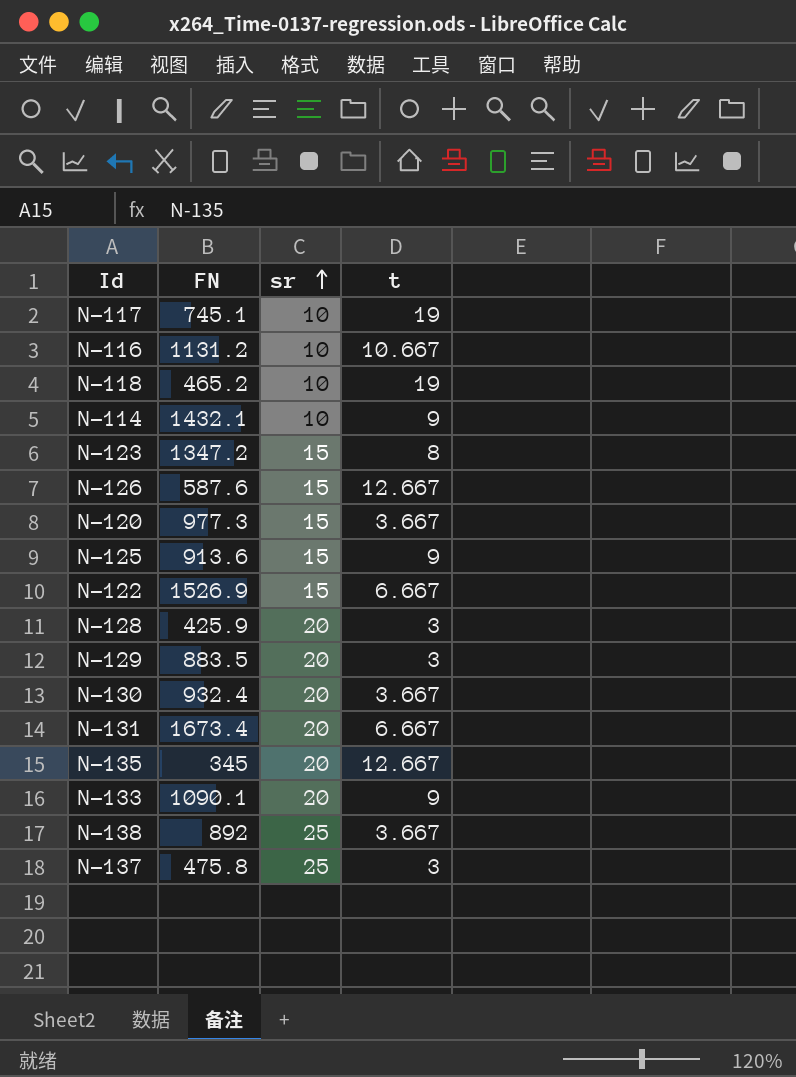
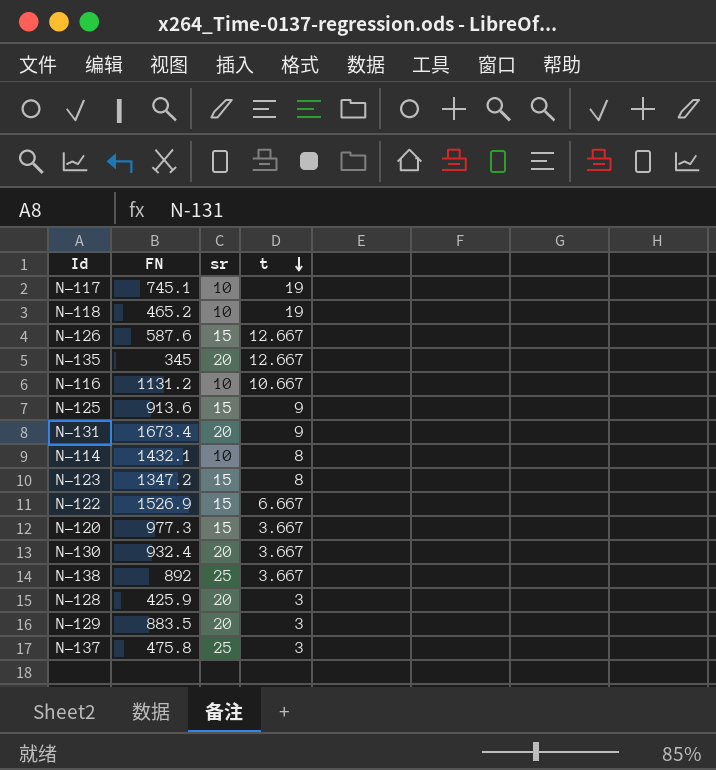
row order: sr ascending -> t descending
row N-133: 1090.1 | 20 | 9 -> none
N-131 | t: 6.667 -> 9
N-114 | t: 9 -> 8

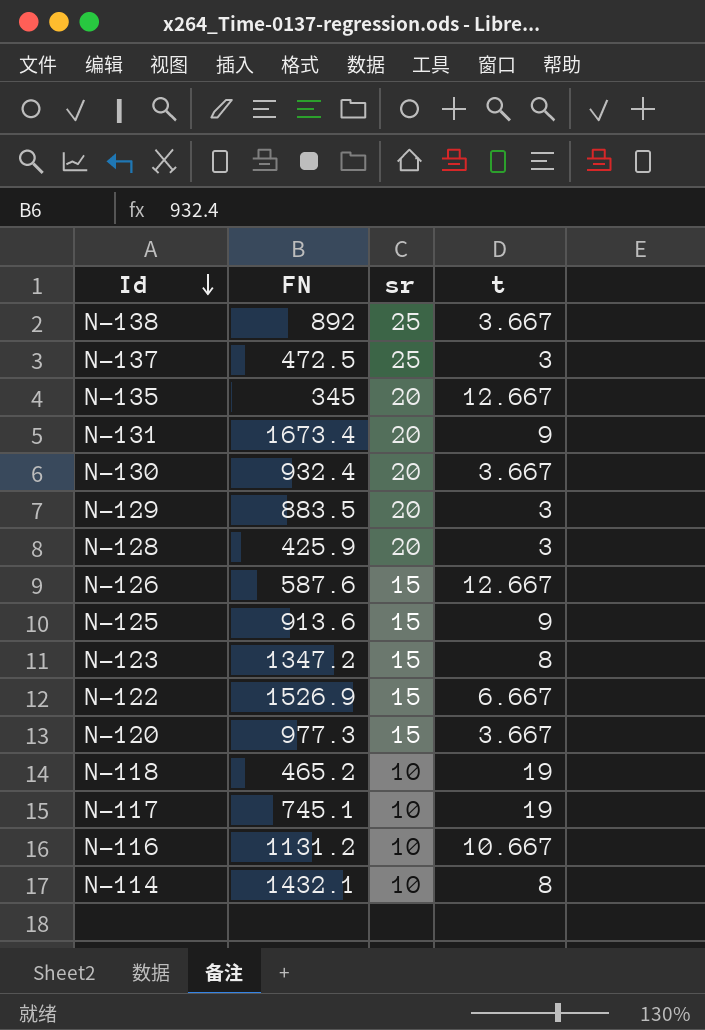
row order: t descending -> Id descending
N-137 | FN: 475.8 -> 472.5

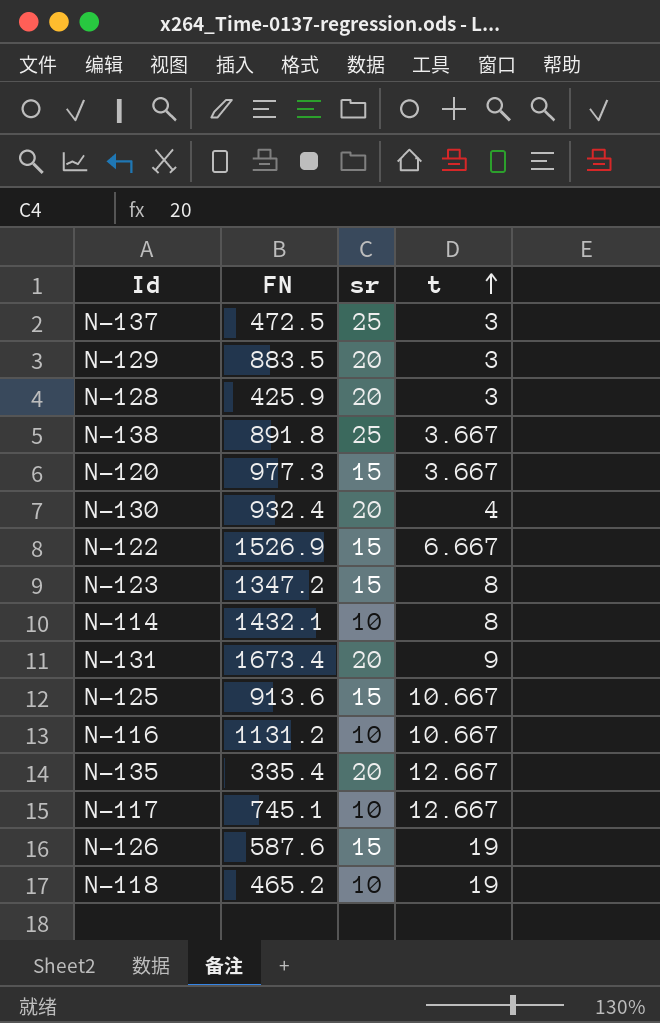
row order: Id descending -> t ascending
N-138 | FN: 892 -> 891.8
N-130 | t: 3.667 -> 4
N-125 | t: 9 -> 10.667
N-135 | FN: 345 -> 335.4
N-117 | t: 19 -> 12.667
N-126 | t: 12.667 -> 19

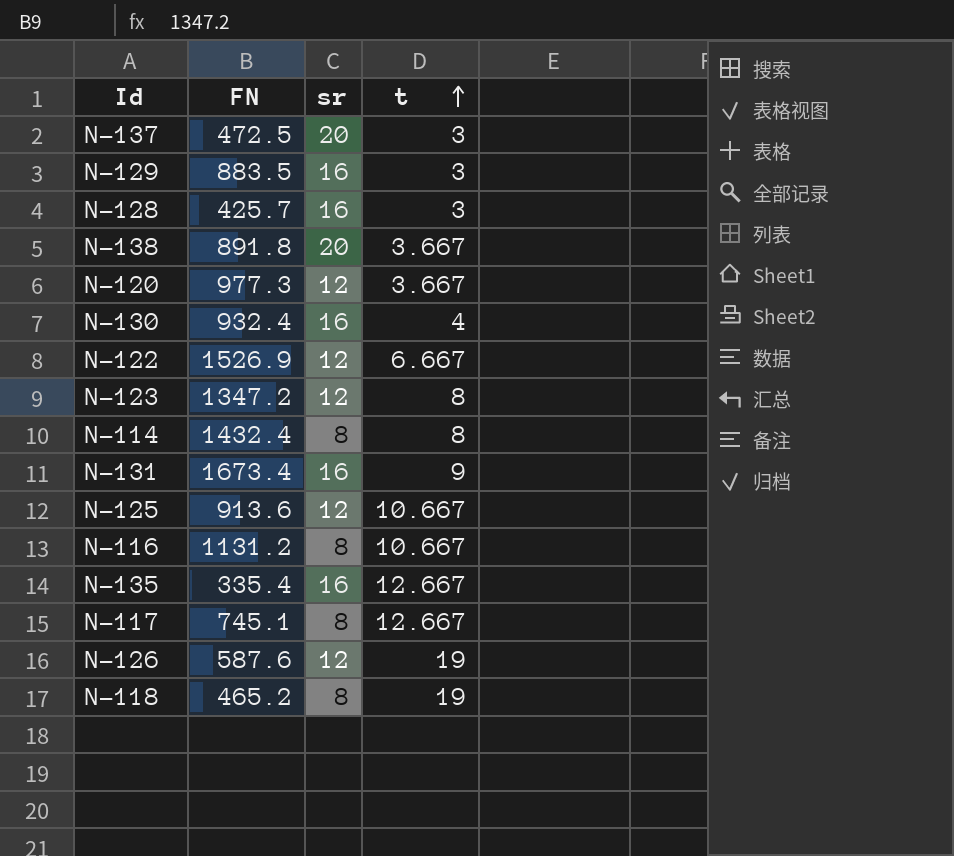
N-137 | sr: 25 -> 20
N-129 | sr: 20 -> 16
N-128 | FN: 425.9 -> 425.7
N-128 | sr: 20 -> 16
N-138 | sr: 25 -> 20
N-120 | sr: 15 -> 12
N-130 | sr: 20 -> 16
N-122 | sr: 15 -> 12
N-123 | sr: 15 -> 12
N-114 | FN: 1432.1 -> 1432.4
N-114 | sr: 10 -> 8
N-131 | sr: 20 -> 16
N-125 | sr: 15 -> 12
N-116 | sr: 10 -> 8
N-135 | sr: 20 -> 16
N-117 | sr: 10 -> 8
N-126 | sr: 15 -> 12
N-118 | sr: 10 -> 8

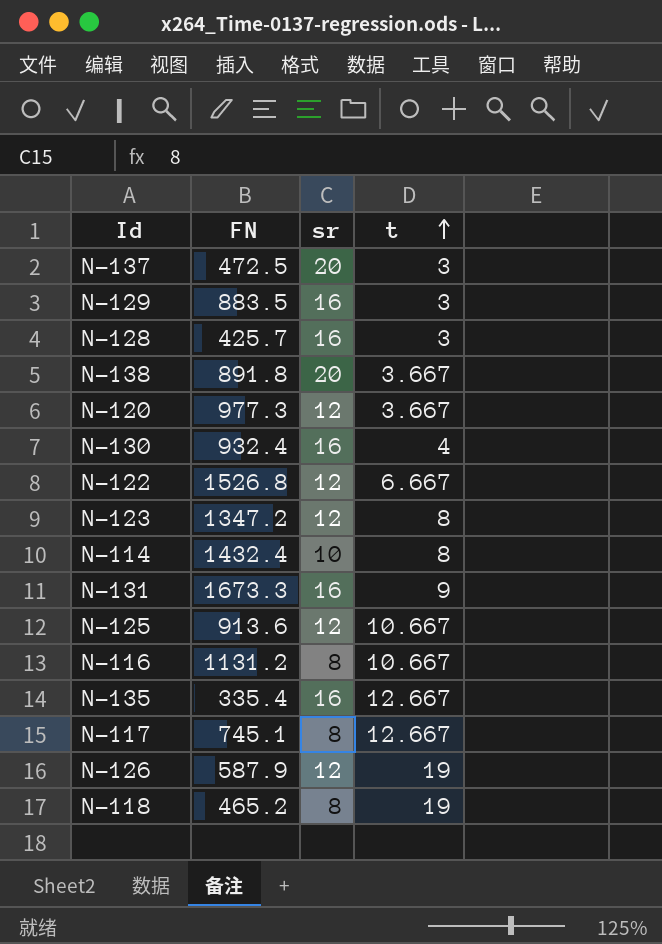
N-122 | FN: 1526.9 -> 1526.8
N-114 | sr: 8 -> 10
N-131 | FN: 1673.4 -> 1673.3
N-126 | FN: 587.6 -> 587.9

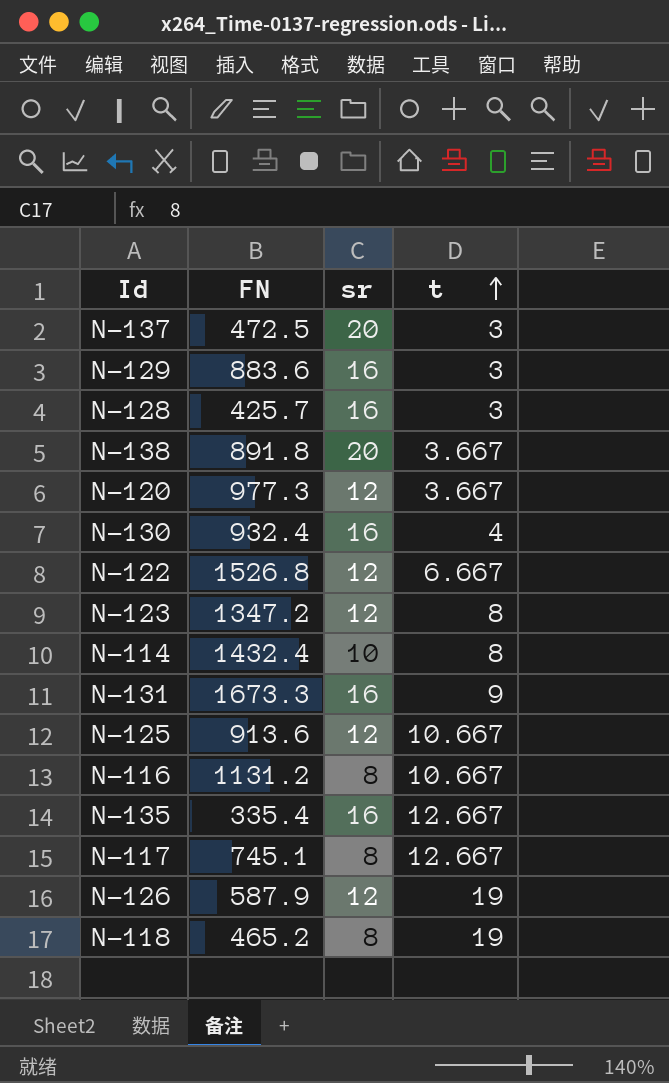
N-129 | FN: 883.5 -> 883.6

